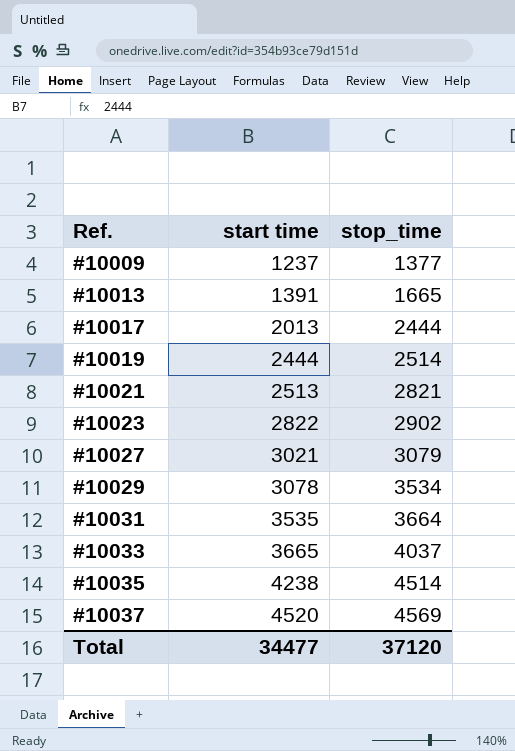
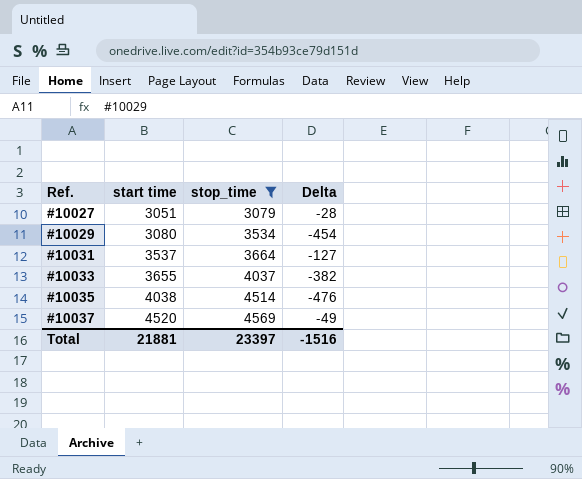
filter: none -> stop_time >= 3079
column Delta | formula: none -> [start time] - [stop_time]
#10027 | start time: 3021 -> 3051
#10029 | start time: 3078 -> 3080
#10031 | start time: 3535 -> 3537
#10033 | start time: 3665 -> 3655
#10035 | start time: 4238 -> 4038
Total | start time: 34477 -> 21881
Total | stop_time: 37120 -> 23397

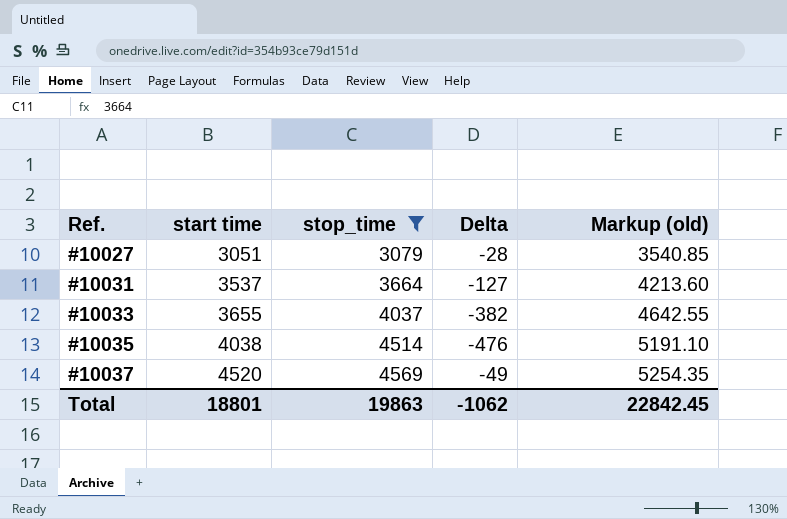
column Markup (old) | formula: none -> [stop_time] * 1.15
row #10029: 3080 | 3534 | -454 -> none
Total | start time: 21881 -> 18801
Total | stop_time: 23397 -> 19863
Total | Delta: -1516 -> -1062

